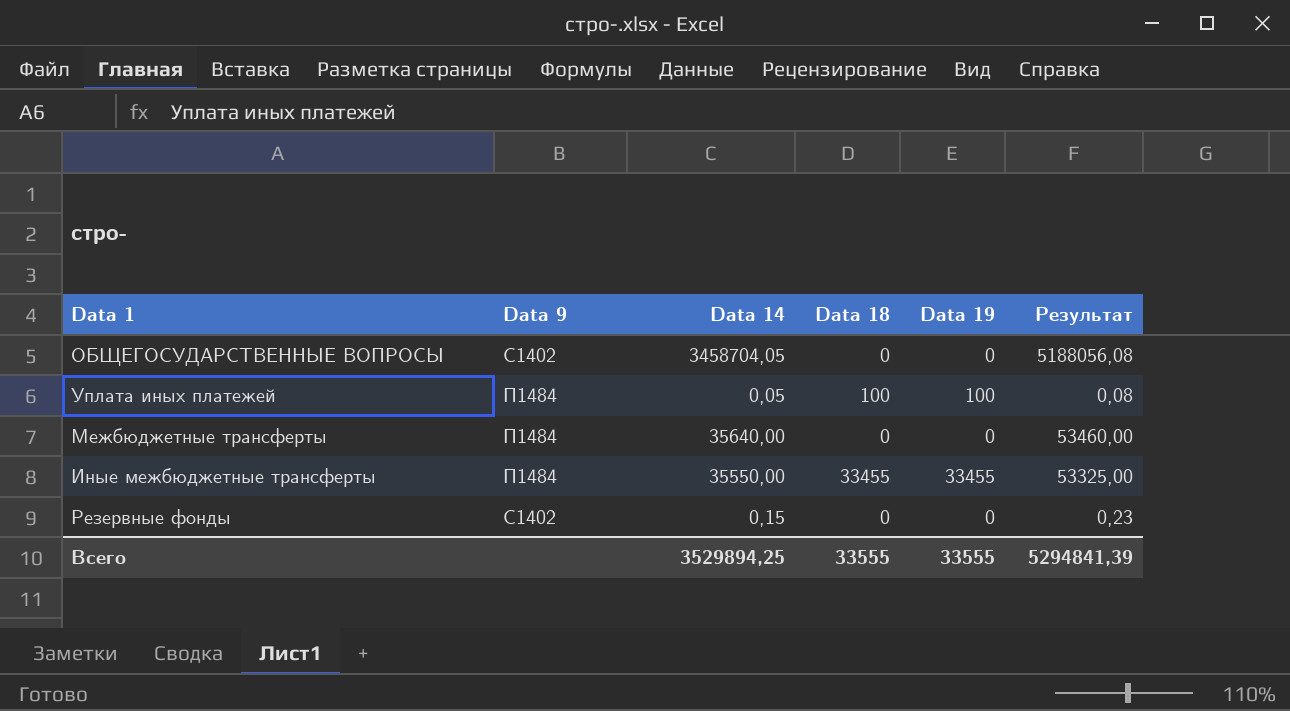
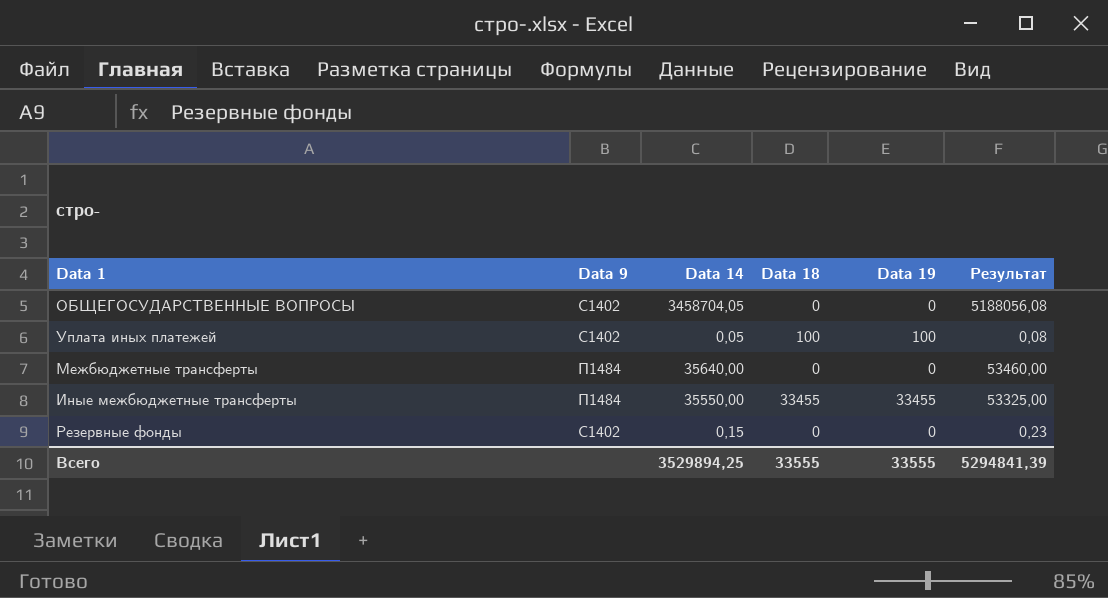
Уплата иных платежей | Data 9: П1484 -> С1402

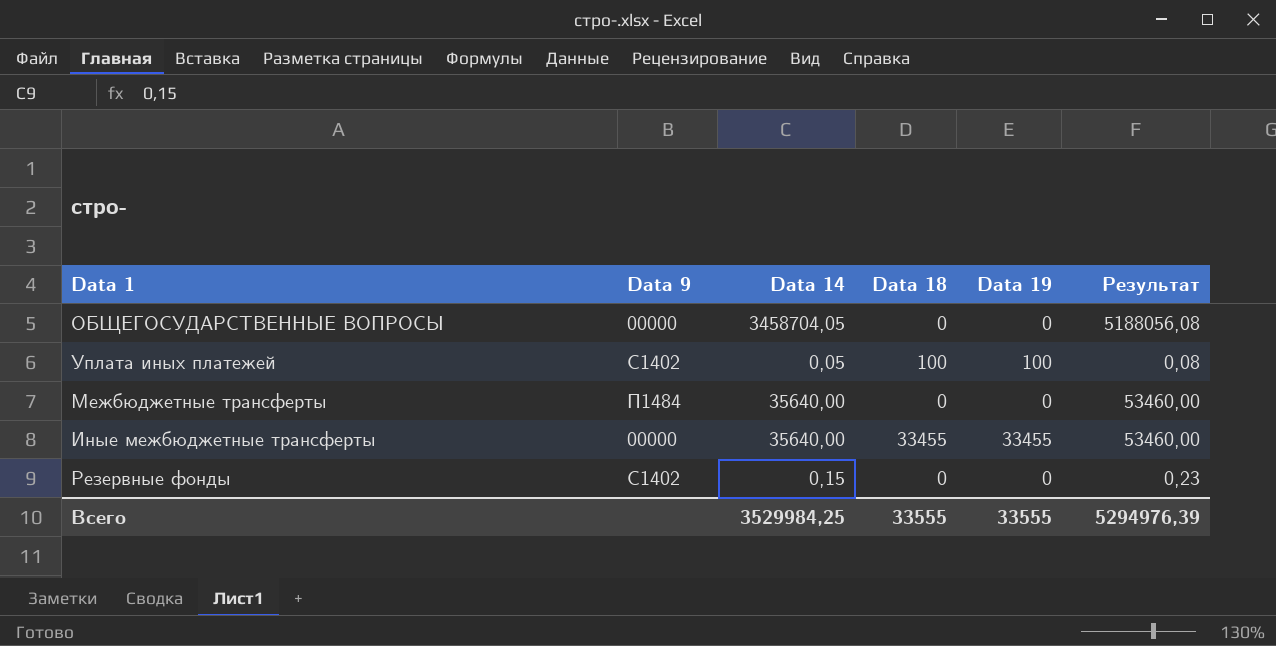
ОБЩЕГОСУДАРСТВЕННЫЕ ВОПРОСЫ | Data 9: С1402 -> 00000
Иные межбюджетные трансферты | Data 9: П1484 -> 00000
Иные межбюджетные трансферты | Data 14: 35550,00 -> 35640,00
Иные межбюджетные трансферты | Результат: 53325,00 -> 53460,00
Всего | Data 14: 3529894,25 -> 3529984,25
Всего | Результат: 5294841,39 -> 5294976,39

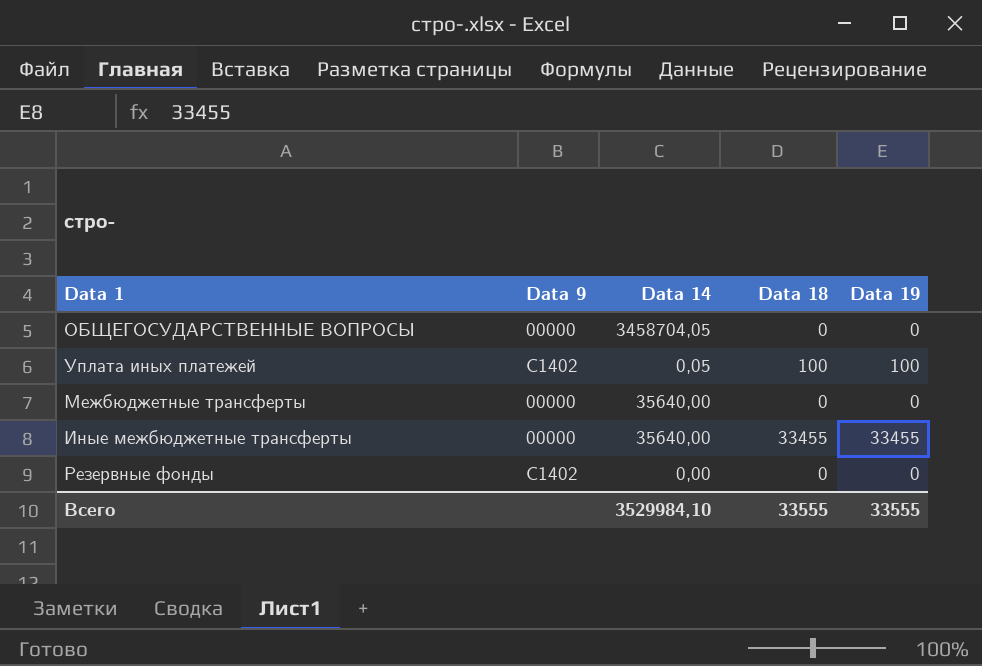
column Результат | formula: [Data 14] * 1,5 -> none
Межбюджетные трансферты | Data 9: П1484 -> 00000
Резервные фонды | Data 14: 0,15 -> 0,00
Всего | Data 14: 3529984,25 -> 3529984,10

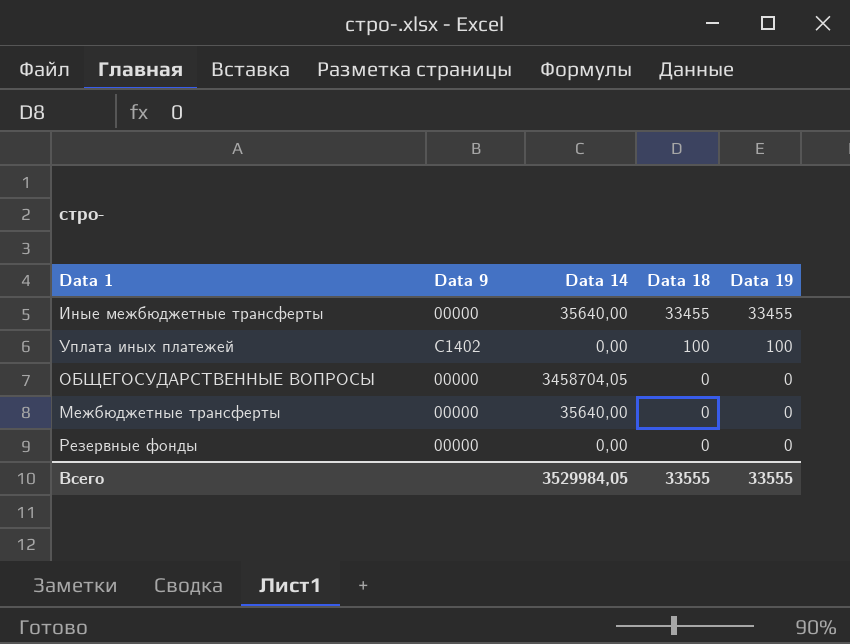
row order: none -> Data 18 descending
Уплата иных платежей | Data 14: 0,05 -> 0,00
Резервные фонды | Data 9: С1402 -> 00000
Всего | Data 14: 3529984,10 -> 3529984,05

